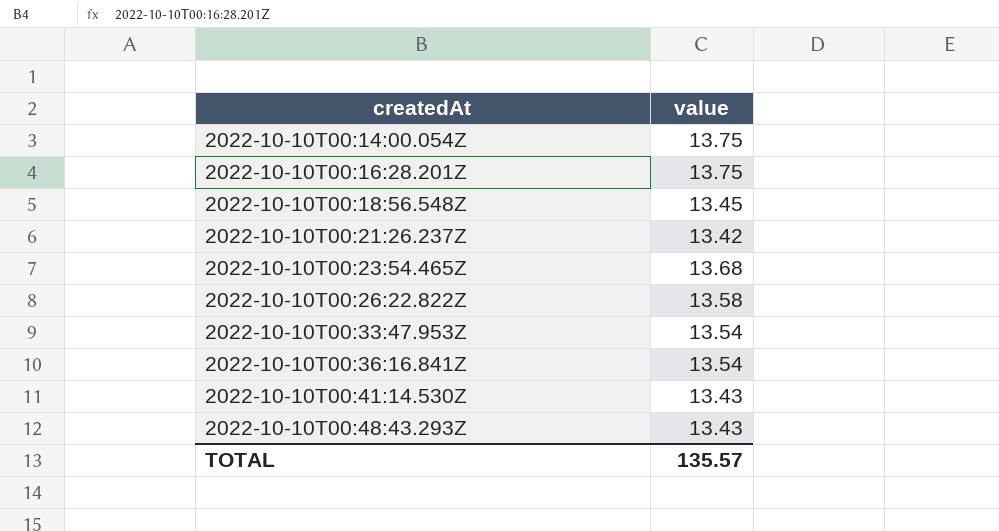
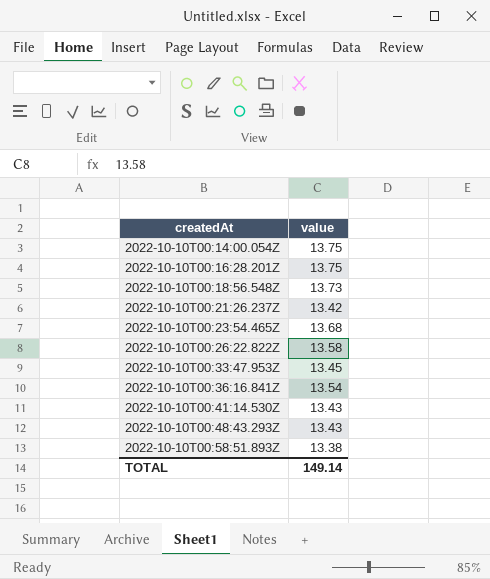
2022-10-10T00:18:56.548Z | value: 13.45 -> 13.73
2022-10-10T00:33:47.953Z | value: 13.54 -> 13.45
row 2022-10-10T00:58:51.893Z: none -> 13.38
TOTAL | value: 135.57 -> 149.14

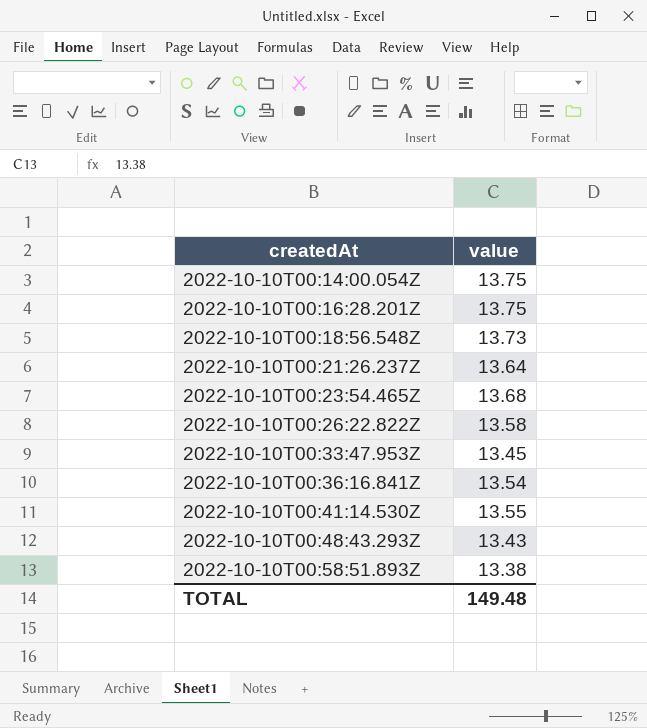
2022-10-10T00:21:26.237Z | value: 13.42 -> 13.64
2022-10-10T00:41:14.530Z | value: 13.43 -> 13.55
TOTAL | value: 149.14 -> 149.48

